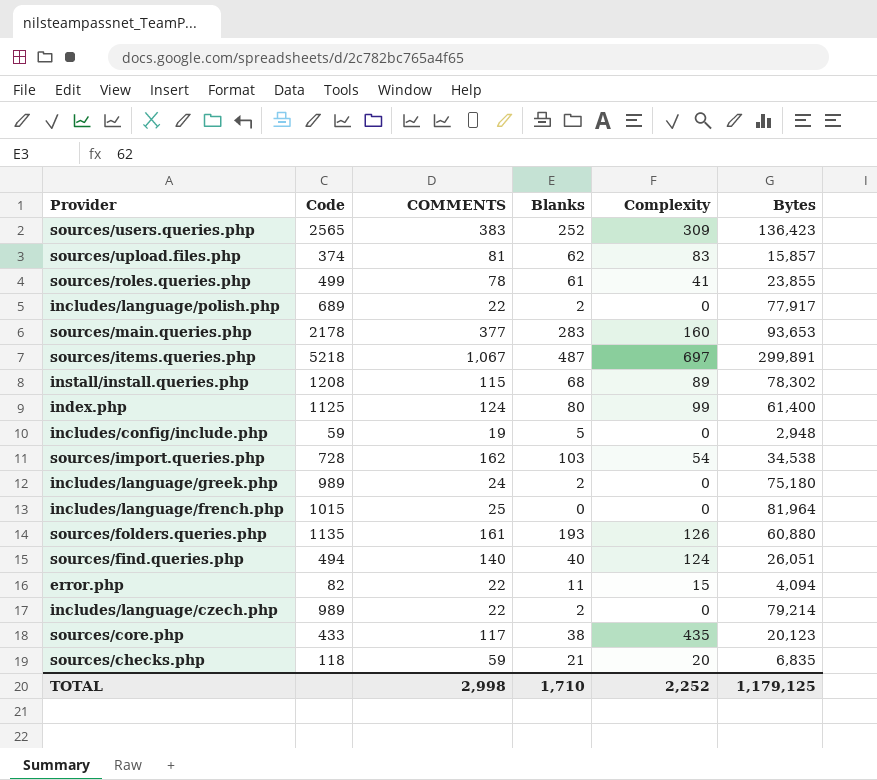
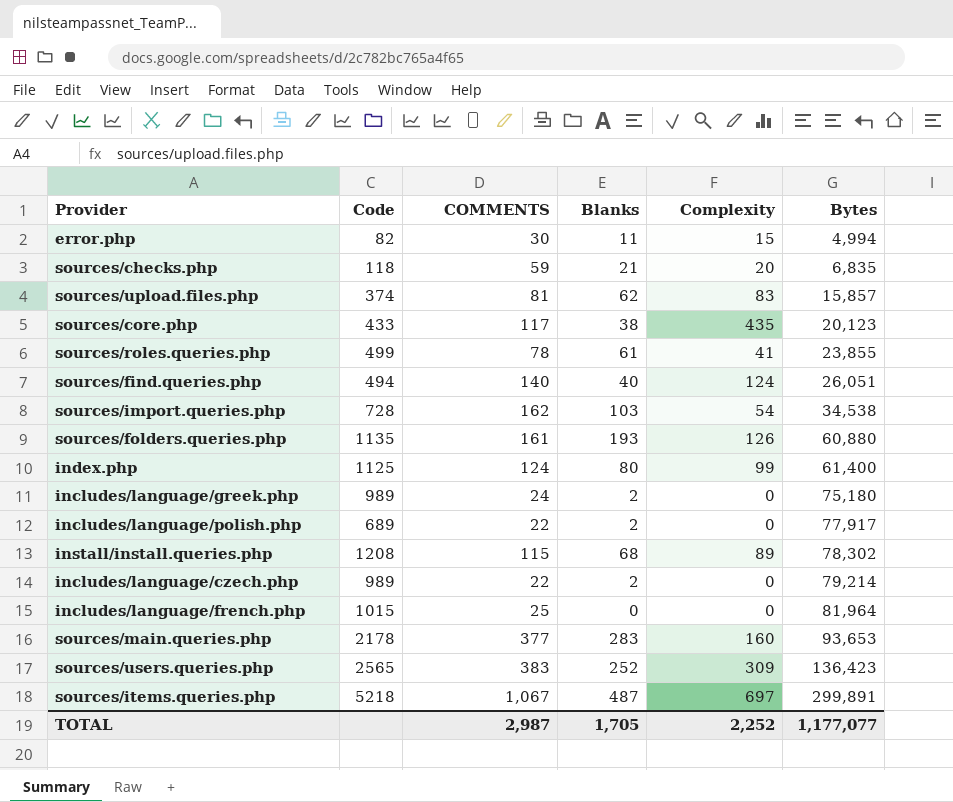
row order: none -> Bytes ascending
row includes/config/include.php: 59 | 19 | 5 | 0 | 2,948 -> none
error.php | COMMENTS: 22 -> 30
error.php | Bytes: 4,094 -> 4,994
TOTAL | COMMENTS: 2,998 -> 2,987
TOTAL | Blanks: 1,710 -> 1,705
TOTAL | Bytes: 1,179,125 -> 1,177,077

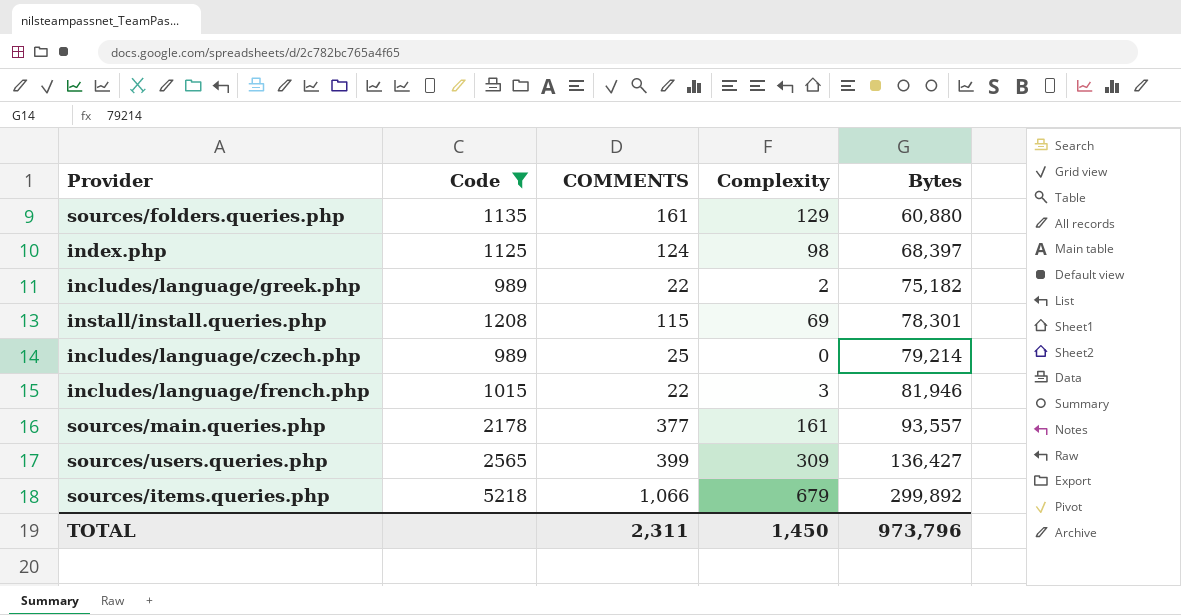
filter: none -> Code >= 989
column Blanks | position: 4 -> none
sources/folders.queries.php | Complexity: 126 -> 129
index.php | Complexity: 99 -> 98
index.php | Bytes: 61,400 -> 68,397
includes/language/greek.php | COMMENTS: 24 -> 22
includes/language/greek.php | Complexity: 0 -> 2
includes/language/greek.php | Bytes: 75,180 -> 75,182
install/install.queries.php | Complexity: 89 -> 69
install/install.queries.php | Bytes: 78,302 -> 78,301
includes/language/czech.php | COMMENTS: 22 -> 25
includes/language/french.php | COMMENTS: 25 -> 22
includes/language/french.php | Complexity: 0 -> 3
includes/language/french.php | Bytes: 81,964 -> 81,946
sources/main.queries.php | Complexity: 160 -> 161
sources/main.queries.php | Bytes: 93,653 -> 93,557
sources/users.queries.php | COMMENTS: 383 -> 399
sources/users.queries.php | Bytes: 136,423 -> 136,427
sources/items.queries.php | COMMENTS: 1,067 -> 1,066
sources/items.queries.php | Complexity: 697 -> 679
sources/items.queries.php | Bytes: 299,891 -> 299,892
TOTAL | COMMENTS: 2,987 -> 2,311
TOTAL | Complexity: 2,252 -> 1,450
TOTAL | Bytes: 1,177,077 -> 973,796

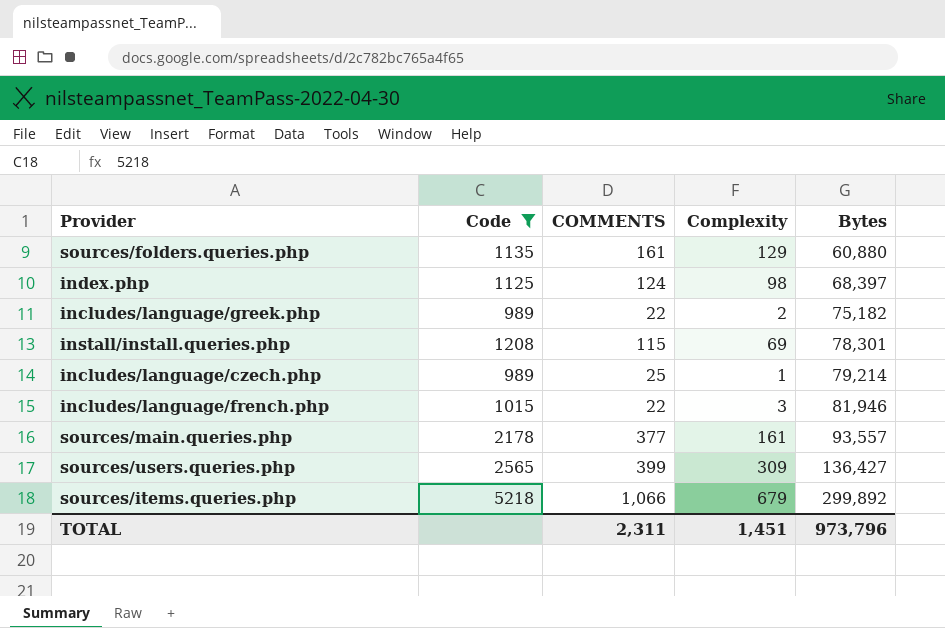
includes/language/czech.php | Complexity: 0 -> 1
TOTAL | Complexity: 1,450 -> 1,451

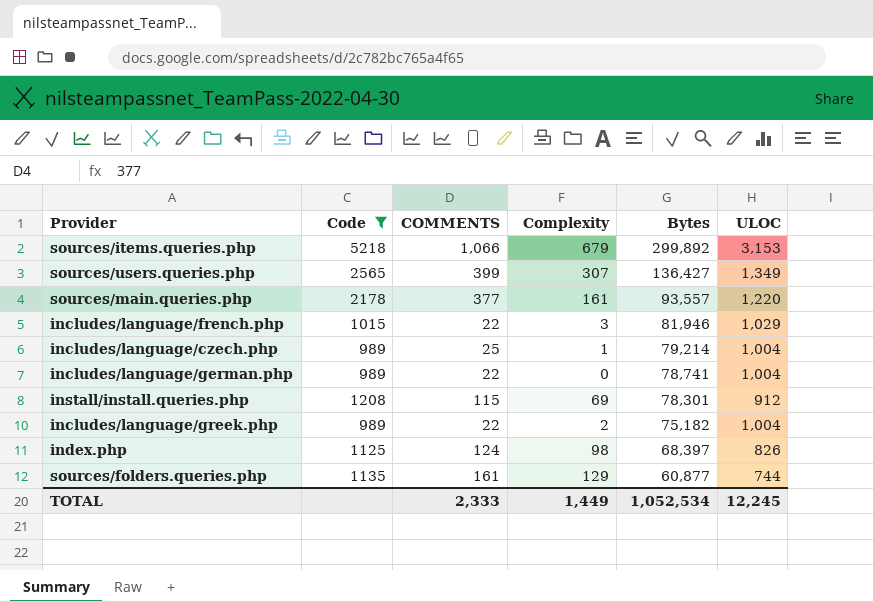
row order: Bytes ascending -> Bytes descending
column ULOC | position: none -> 6
sources/users.queries.php | Complexity: 309 -> 307
row includes/language/german.php: none -> 989 | 22 | 0 | 78,741 | 1,004
sources/folders.queries.php | Bytes: 60,880 -> 60,877
TOTAL | COMMENTS: 2,311 -> 2,333
TOTAL | Complexity: 1,451 -> 1,449
TOTAL | Bytes: 973,796 -> 1,052,534

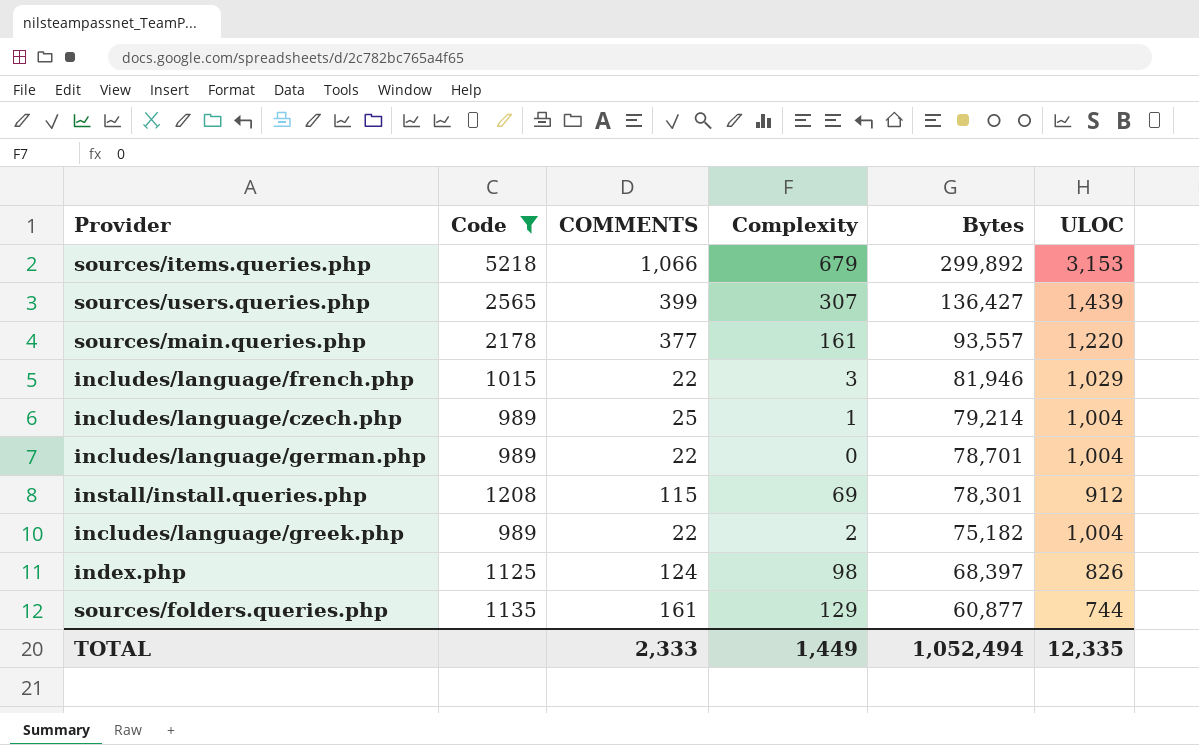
sources/users.queries.php | ULOC: 1,349 -> 1,439
includes/language/german.php | Bytes: 78,741 -> 78,701
TOTAL | Bytes: 1,052,534 -> 1,052,494
TOTAL | ULOC: 12,245 -> 12,335

